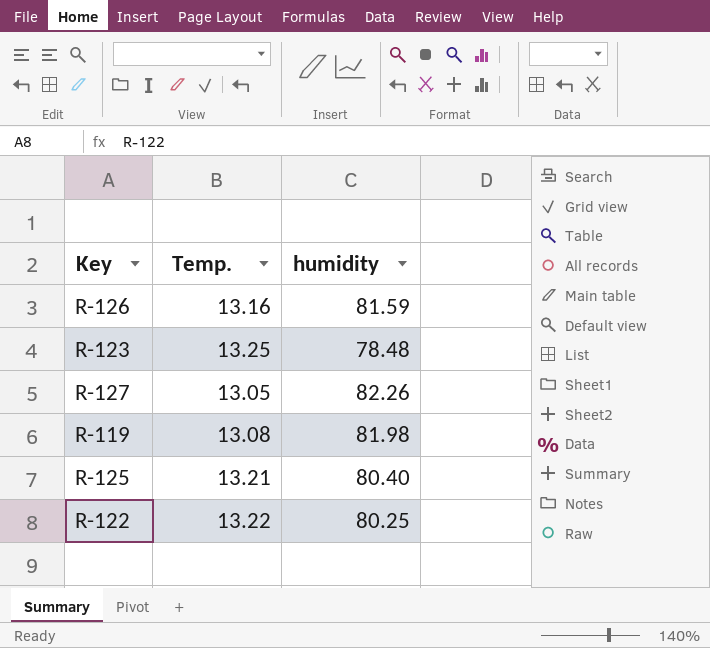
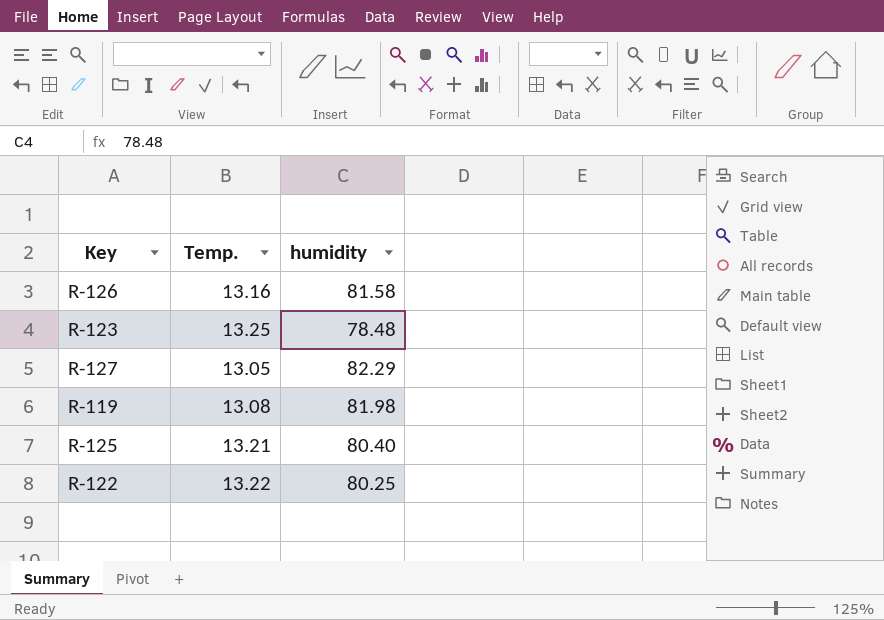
R-126 | humidity: 81.59 -> 81.58
R-127 | humidity: 82.26 -> 82.29

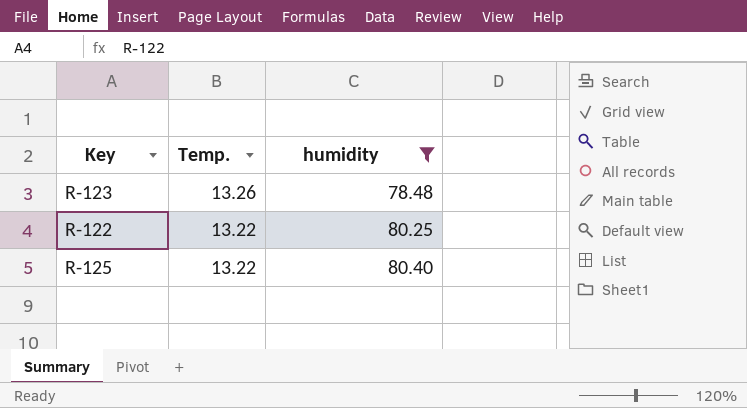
filter: none -> humidity <= 80.40
row order: none -> Temp. descending
R-123 | Temp.: 13.25 -> 13.26
R-125 | Temp.: 13.21 -> 13.22

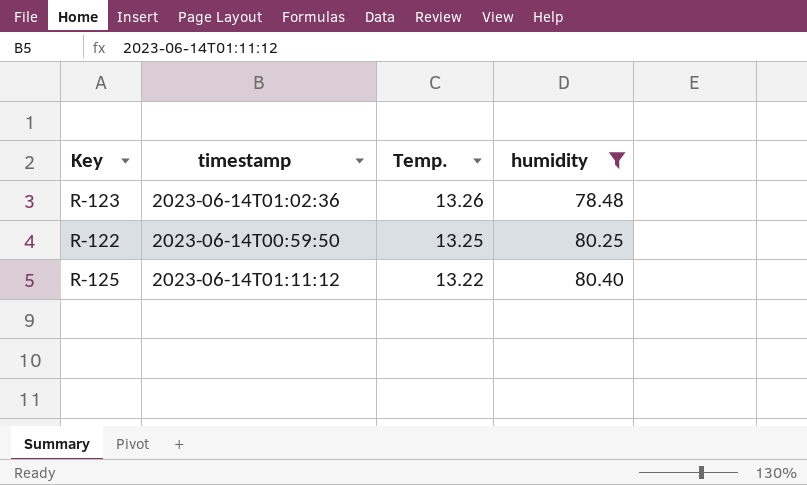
column timestamp | position: none -> 2
R-122 | Temp.: 13.22 -> 13.25

